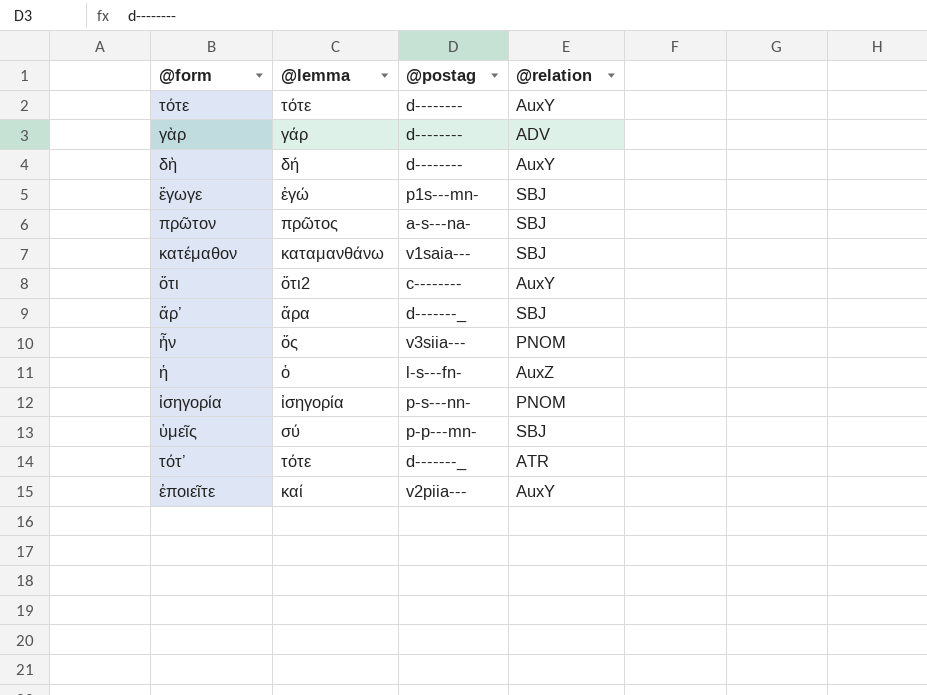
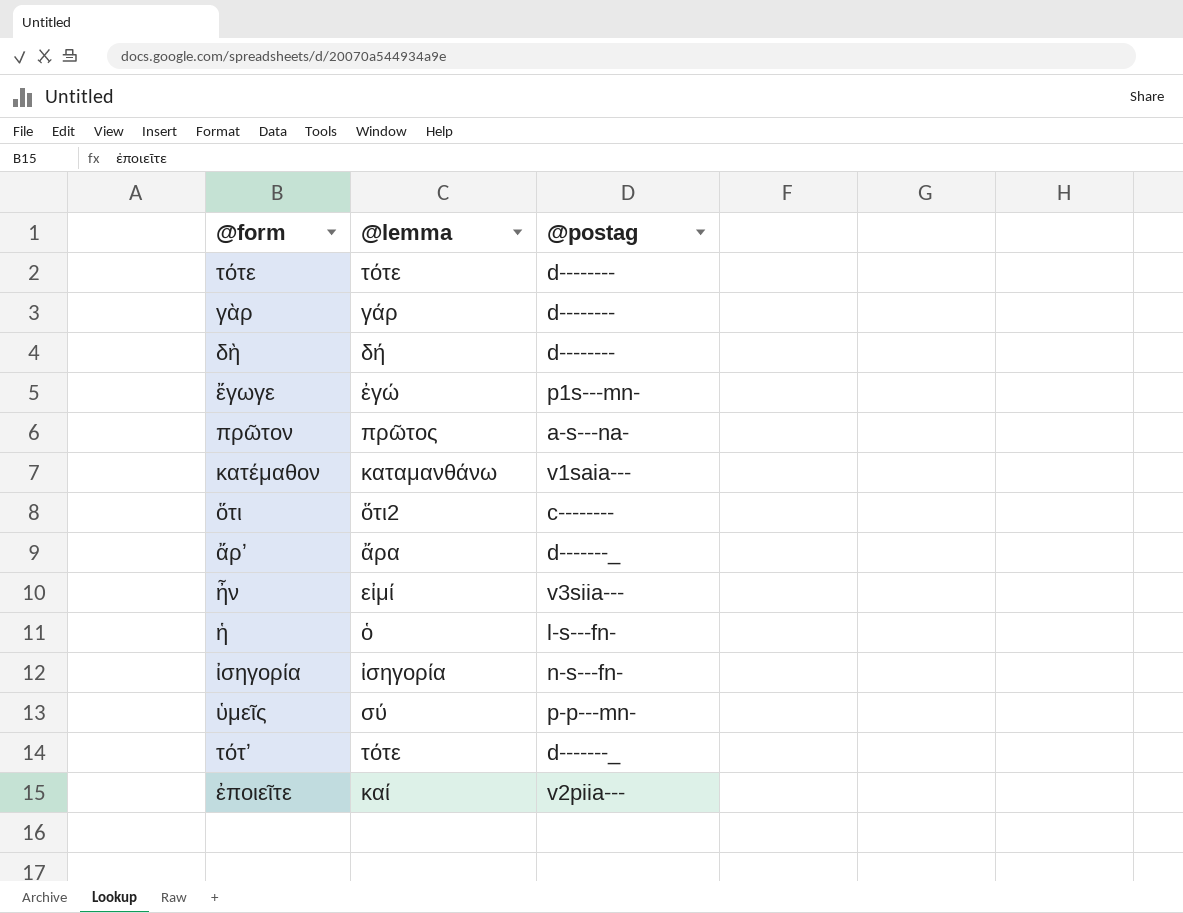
column @relation | position: 4 -> none
ἦν | @lemma: ὅς -> εἰμί
ἰσηγορία | @postag: p-s---nn- -> n-s---fn-

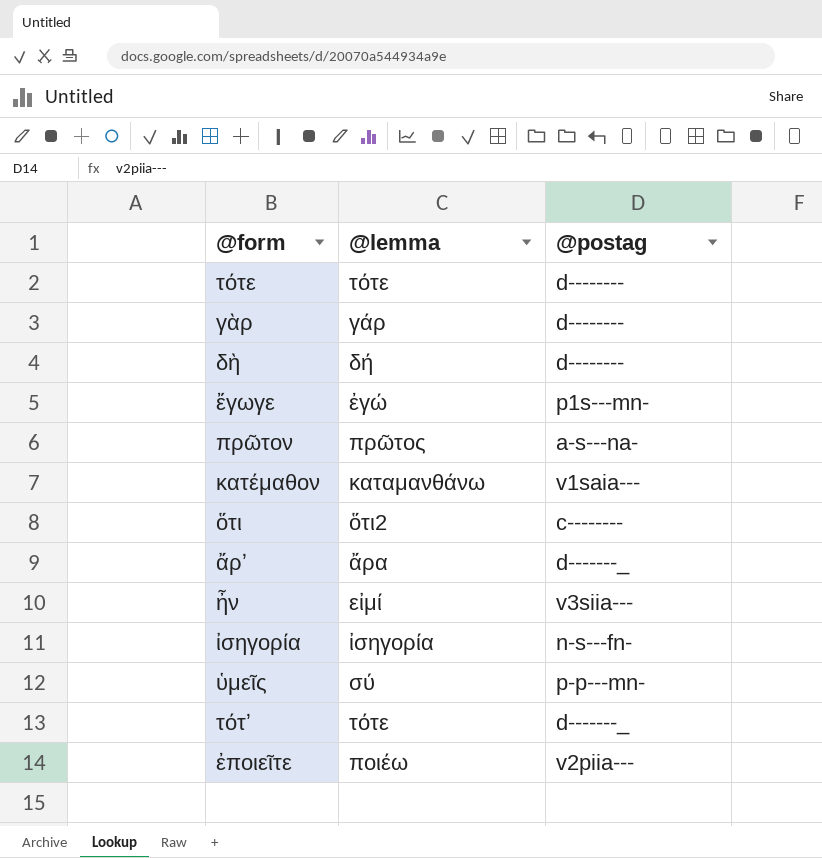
row ἡ: ὁ | l-s---fn- -> none
ἐποιεῖτε | @lemma: καί -> ποιέω

